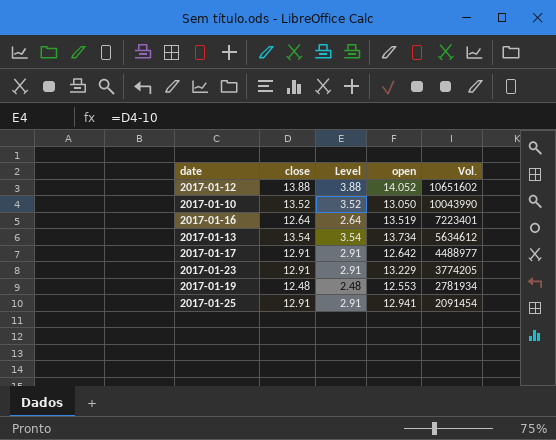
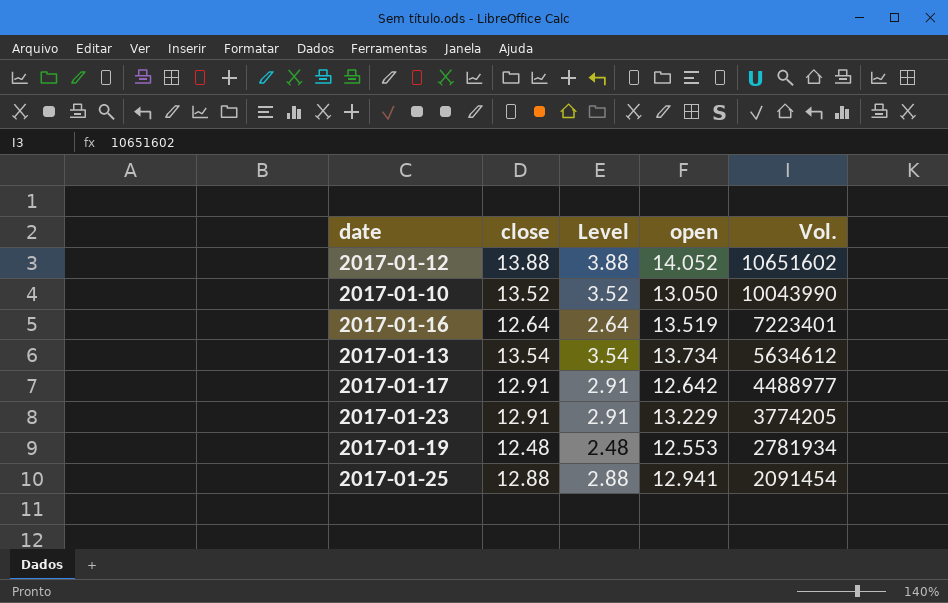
2017-01-25 | close: 12.91 -> 12.88
2017-01-25 | Level: 2.91 -> 2.88

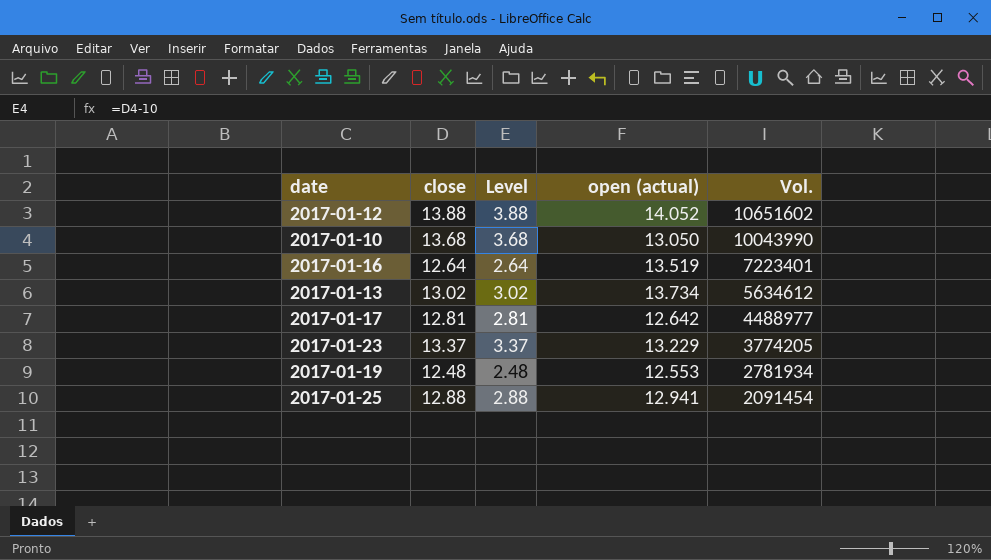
column name: open -> open (actual)
2017-01-10 | close: 13.52 -> 13.68
2017-01-10 | Level: 3.52 -> 3.68
2017-01-13 | close: 13.54 -> 13.02
2017-01-13 | Level: 3.54 -> 3.02
2017-01-17 | close: 12.91 -> 12.81
2017-01-17 | Level: 2.91 -> 2.81
2017-01-23 | close: 12.91 -> 13.37
2017-01-23 | Level: 2.91 -> 3.37

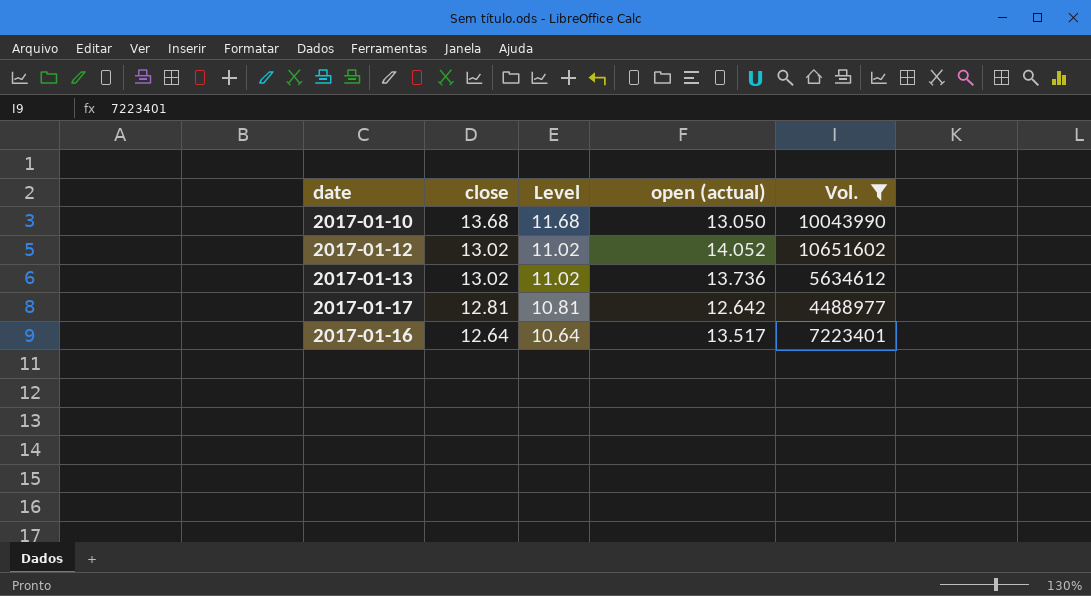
filter: none -> Vol. >= 4488977
row order: Vol. descending -> close descending
column Level | formula: [close] - 10 -> [close] - 2
2017-01-12 | close: 13.88 -> 13.02
2017-01-13 | open (actual): 13.734 -> 13.736
2017-01-16 | open (actual): 13.519 -> 13.517

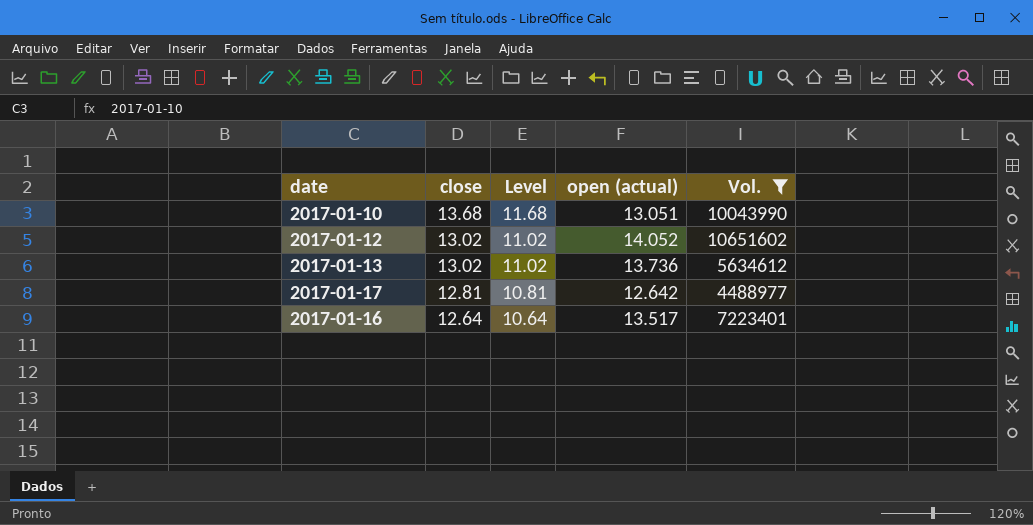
2017-01-10 | open (actual): 13.050 -> 13.051

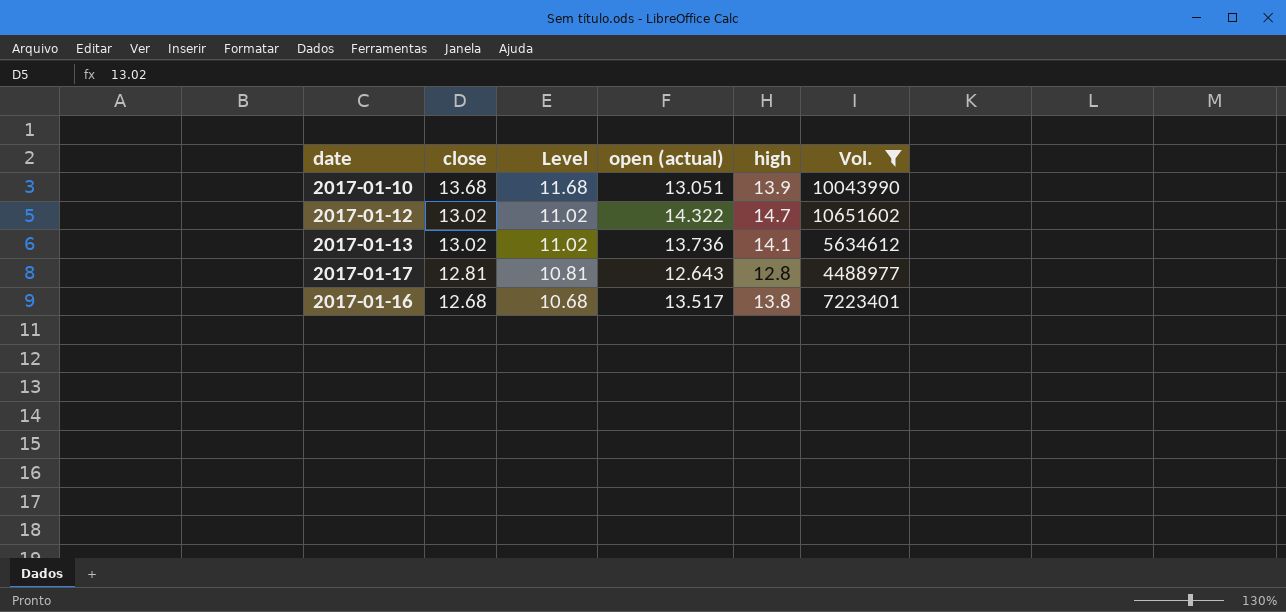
column high | position: none -> 5
2017-01-12 | open (actual): 14.052 -> 14.322
2017-01-17 | open (actual): 12.642 -> 12.643
2017-01-16 | close: 12.64 -> 12.68
2017-01-16 | Level: 10.64 -> 10.68

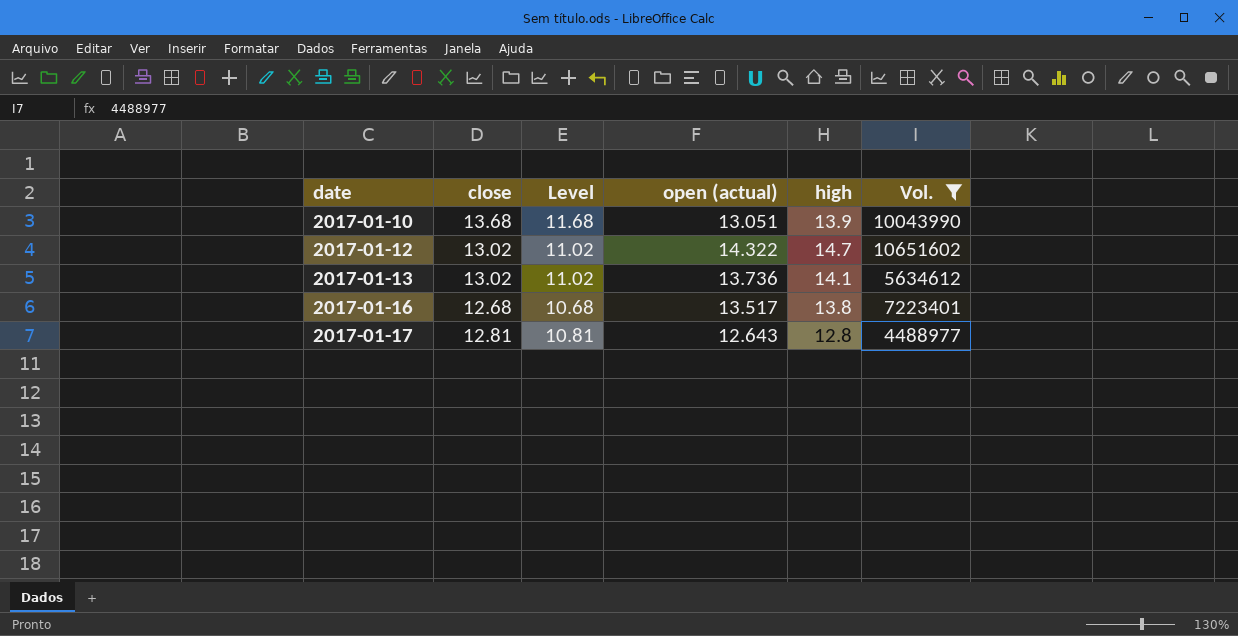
row order: close descending -> date ascending

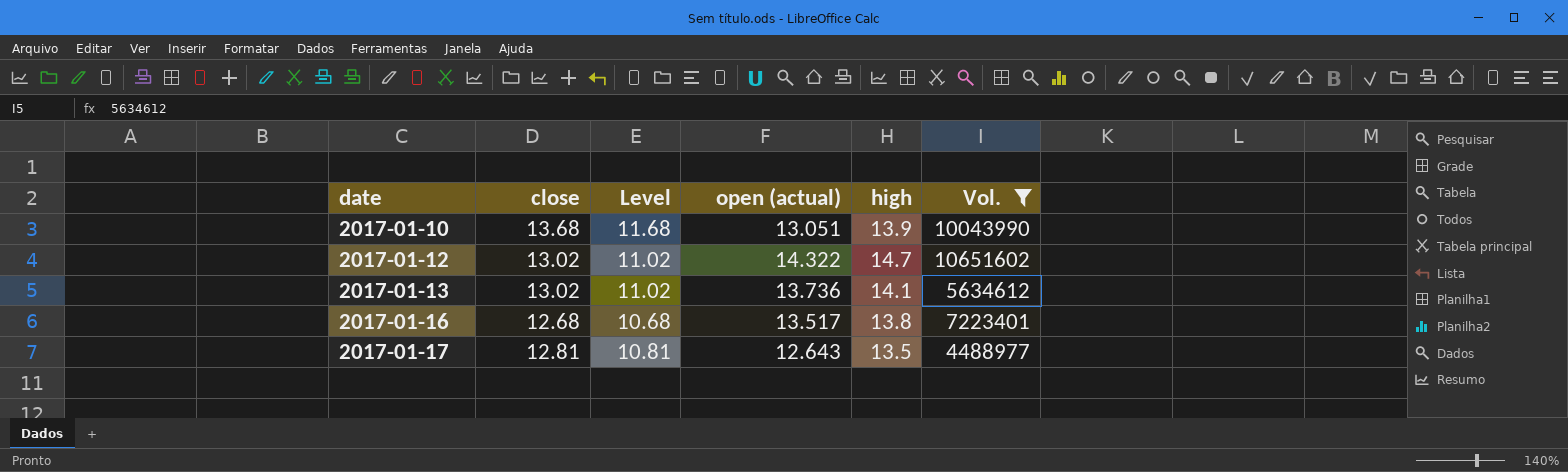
2017-01-17 | high: 12.8 -> 13.5

